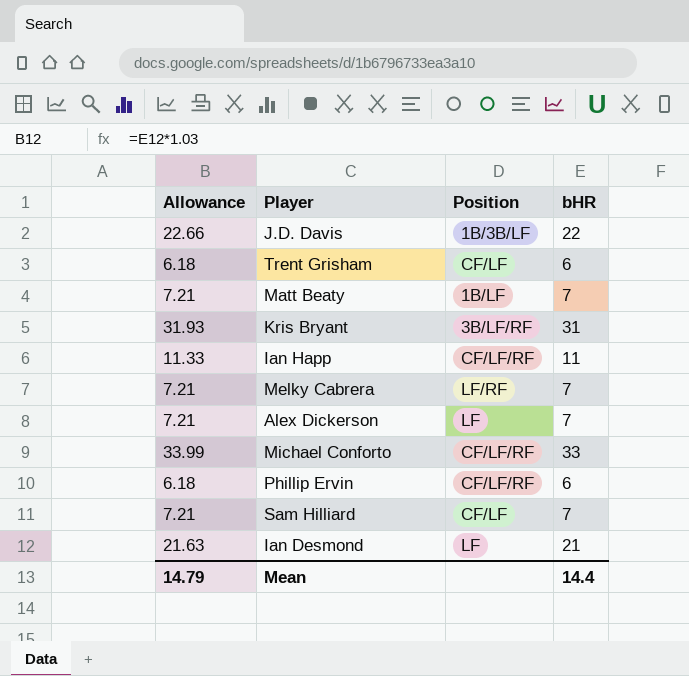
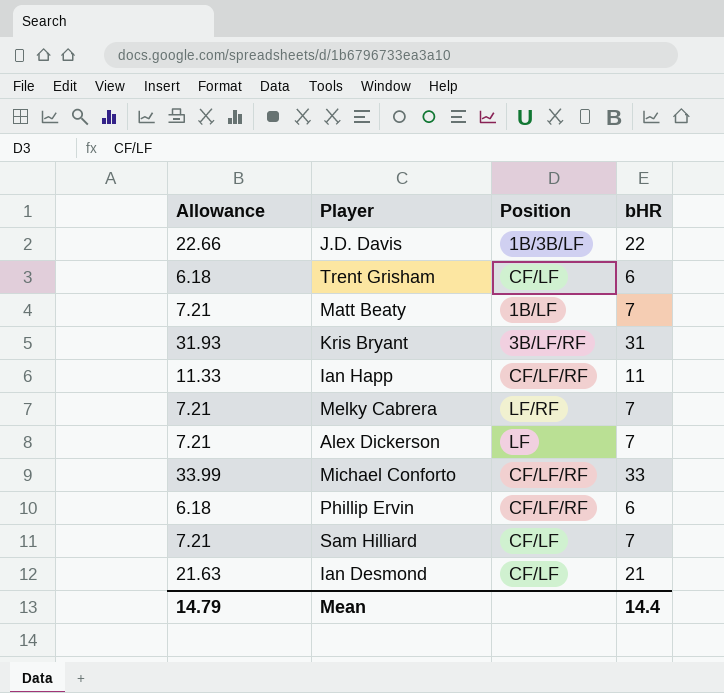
Ian Desmond | Position: LF -> CF/LF

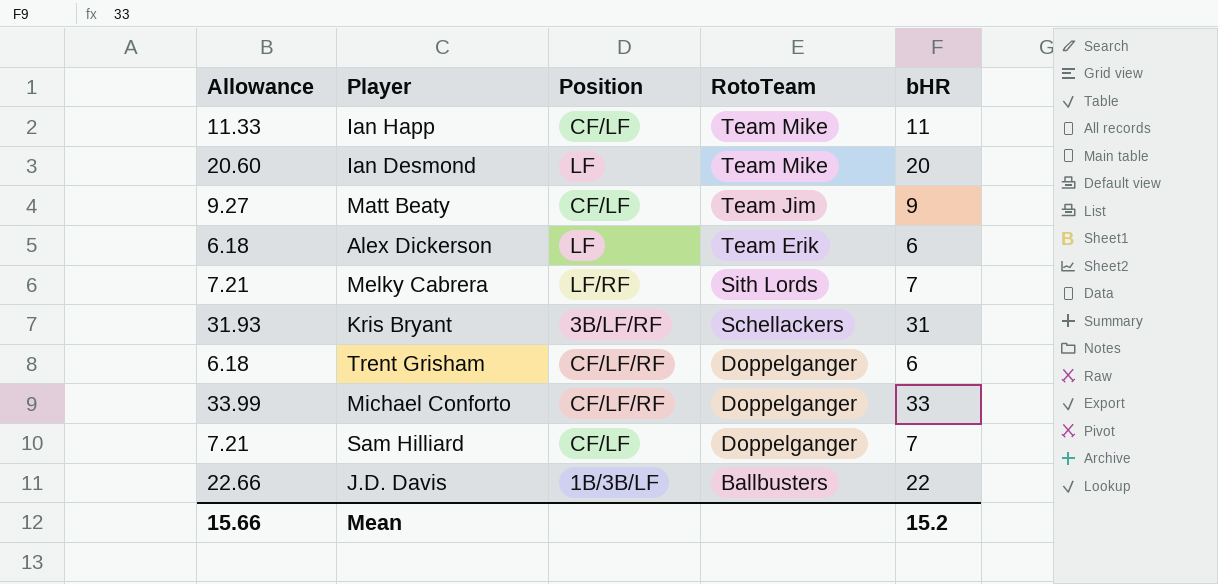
row order: none -> RotoTeam descending
column RotoTeam | position: none -> 4
row Phillip Ervin: 6.18 | CF/LF/RF | 6 -> none
Ian Happ | Position: CF/LF/RF -> CF/LF
Ian Desmond | Allowance: 21.63 -> 20.60
Ian Desmond | Position: CF/LF -> LF
Ian Desmond | bHR: 21 -> 20
Matt Beaty | Allowance: 7.21 -> 9.27
Matt Beaty | Position: 1B/LF -> CF/LF
Matt Beaty | bHR: 7 -> 9
Alex Dickerson | Allowance: 7.21 -> 6.18
Alex Dickerson | bHR: 7 -> 6
Trent Grisham | Position: CF/LF -> CF/LF/RF
Mean | Allowance: 14.79 -> 15.66
Mean | bHR: 14.4 -> 15.2

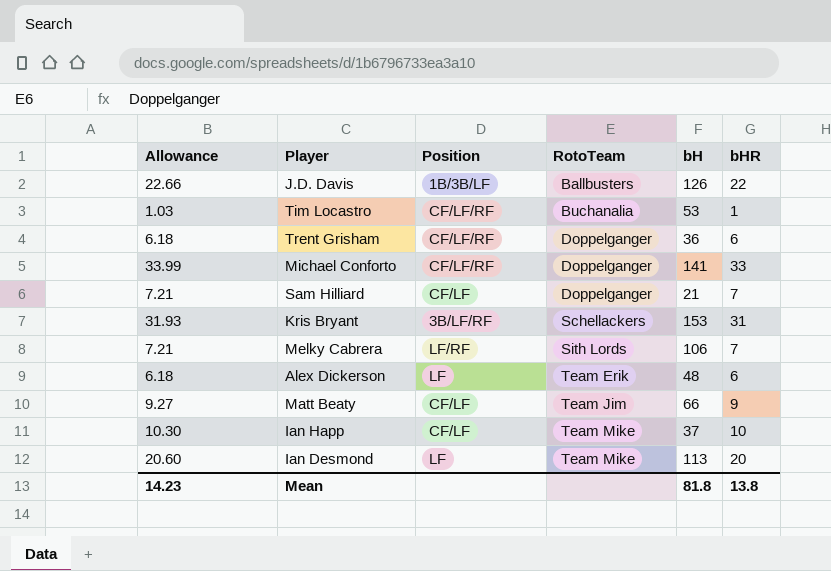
row order: RotoTeam descending -> RotoTeam ascending
column bH | position: none -> 5
row Tim Locastro: none -> 1.03 | CF/LF/RF | Buchanalia | 53 | 1
Ian Happ | Allowance: 11.33 -> 10.30
Ian Happ | bHR: 11 -> 10
Mean | Allowance: 15.66 -> 14.23
Mean | bHR: 15.2 -> 13.8

